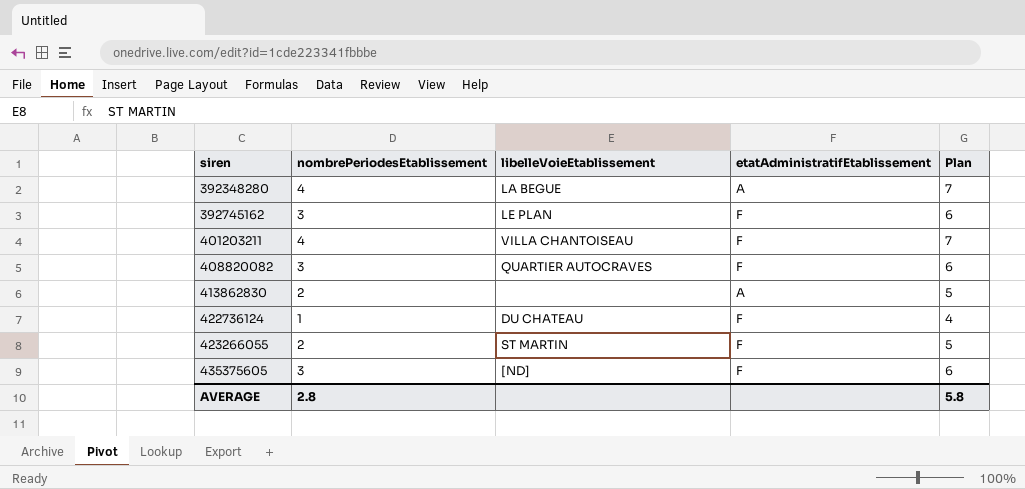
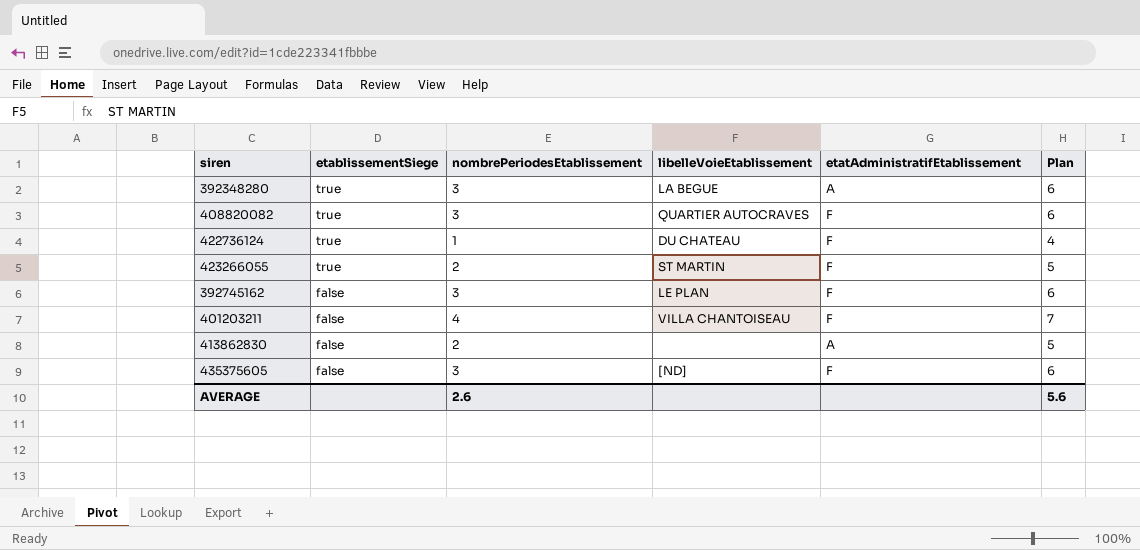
row order: siren ascending -> etablissementSiege descending
column etablissementSiege | position: none -> 2
392348280 | nombrePeriodesEtablissement: 4 -> 3
392348280 | Plan: 7 -> 6
AVERAGE | nombrePeriodesEtablissement: 2.8 -> 2.6
AVERAGE | Plan: 5.8 -> 5.6

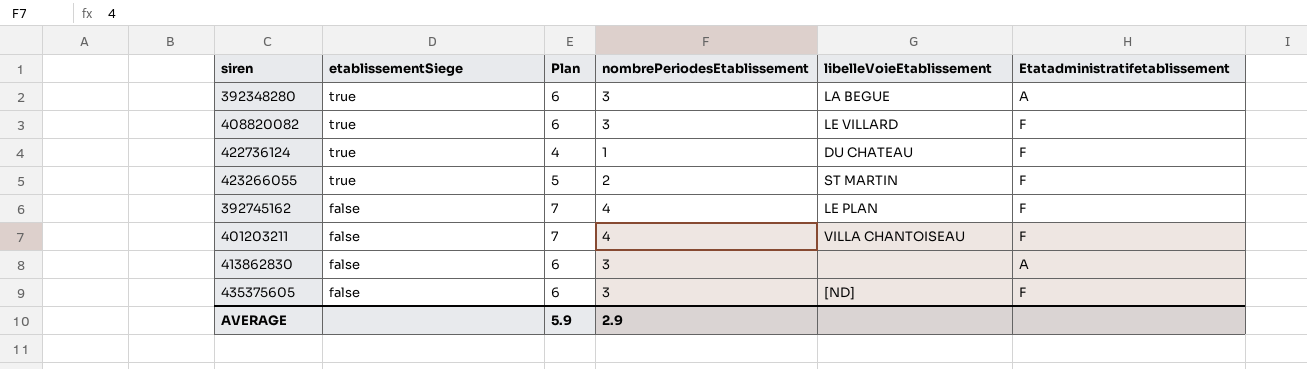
column Plan | position: 6 -> 3
column name: etatAdministratifEtablissement -> Etatadministratifetablissement
408820082 | libelleVoieEtablissement: QUARTIER AUTOCRAVES -> LE VILLARD
392745162 | Plan: 6 -> 7
392745162 | nombrePeriodesEtablissement: 3 -> 4
413862830 | Plan: 5 -> 6
413862830 | nombrePeriodesEtablissement: 2 -> 3
AVERAGE | Plan: 5.6 -> 5.9
AVERAGE | nombrePeriodesEtablissement: 2.6 -> 2.9

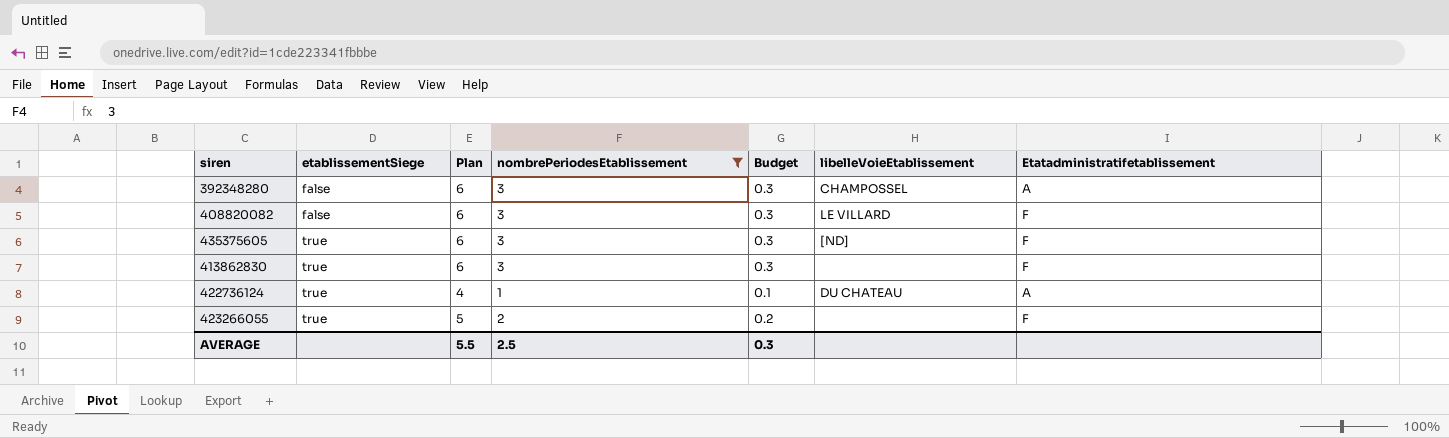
filter: none -> nombrePeriodesEtablissement != 4
row order: etablissementSiege descending -> etablissementSiege ascending
column Budget | formula: none -> [nombrePeriodesEtablissement] * 0.1
392348280 | etablissementSiege: true -> false
392348280 | libelleVoieEtablissement: LA BEGUE -> CHAMPOSSEL
408820082 | etablissementSiege: true -> false
435375605 | etablissementSiege: false -> true
413862830 | etablissementSiege: false -> true
413862830 | Etatadministratifetablissement: A -> F
422736124 | Etatadministratifetablissement: F -> A
423266055 | libelleVoieEtablissement: ST MARTIN -> none
AVERAGE | Plan: 5.9 -> 5.5
AVERAGE | nombrePeriodesEtablissement: 2.9 -> 2.5

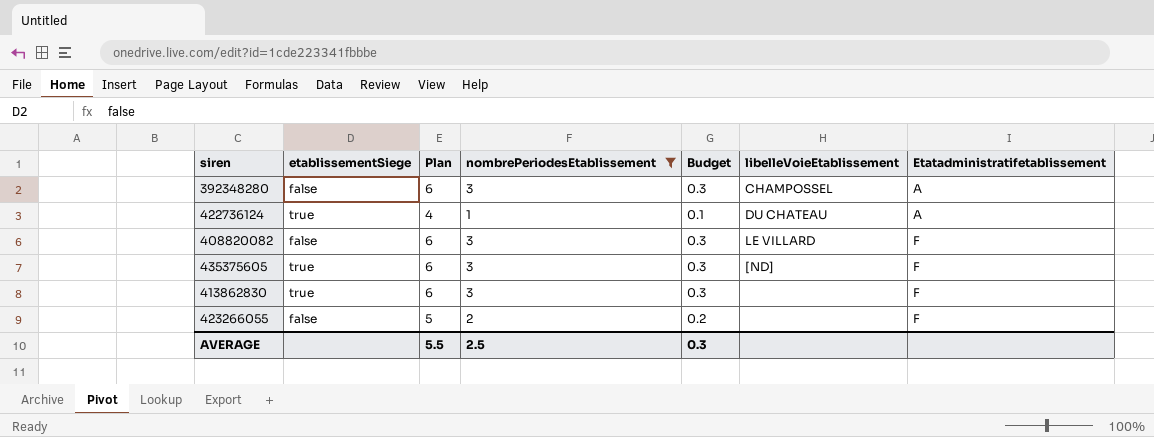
row order: etablissementSiege ascending -> Etatadministratifetablissement ascending
423266055 | etablissementSiege: true -> false

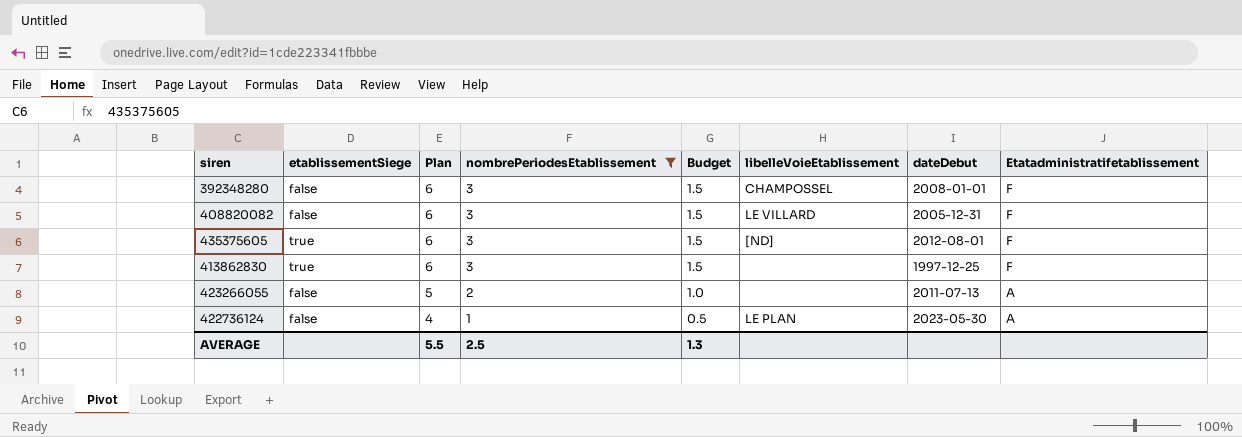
row order: Etatadministratifetablissement ascending -> Plan descending
column Budget | formula: [nombrePeriodesEtablissement] * 0.1 -> [nombrePeriodesEtablissement] * 0.5
column dateDebut | position: none -> 7
392348280 | Etatadministratifetablissement: A -> F
423266055 | Etatadministratifetablissement: F -> A
422736124 | etablissementSiege: true -> false
422736124 | libelleVoieEtablissement: DU CHATEAU -> LE PLAN
AVERAGE | Budget: 0.3 -> 1.3

